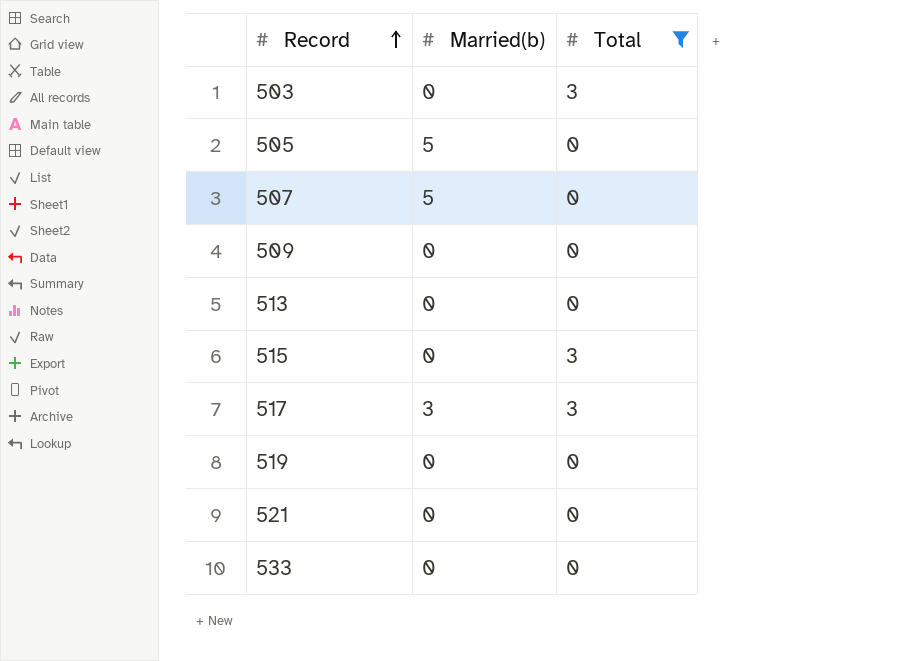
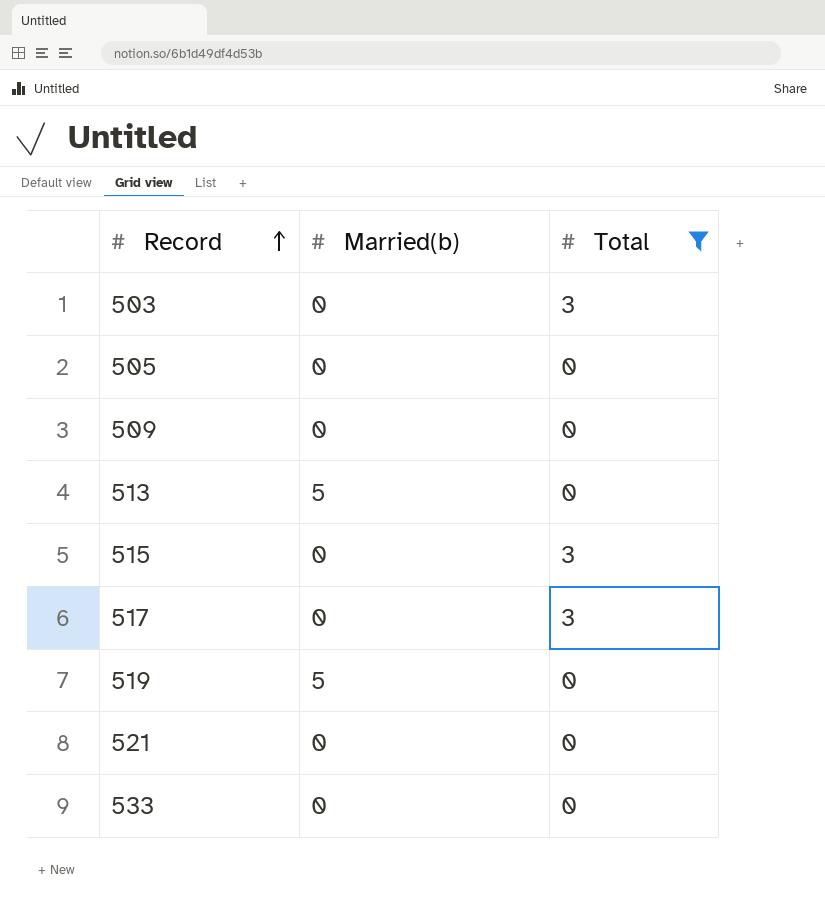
row 507: 5 | 0 -> none
505 | Married(b): 5 -> 0
513 | Married(b): 0 -> 5
517 | Married(b): 3 -> 0
519 | Married(b): 0 -> 5

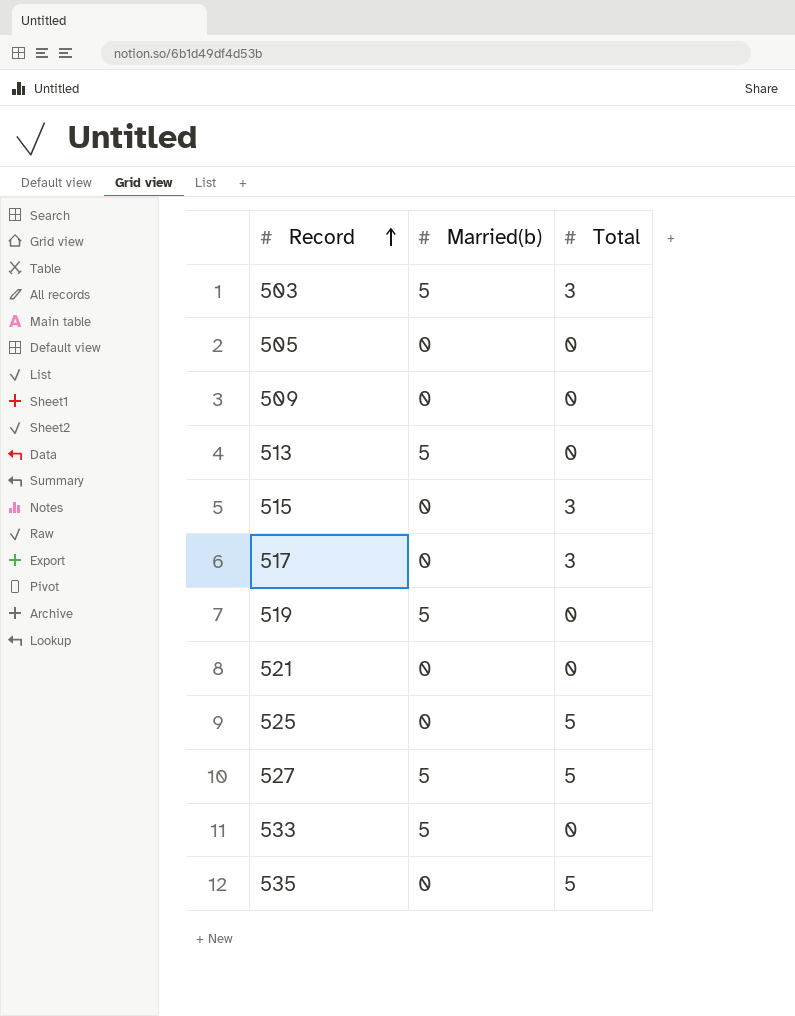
filter: Total != 5 -> none
503 | Married(b): 0 -> 5
533 | Married(b): 0 -> 5

